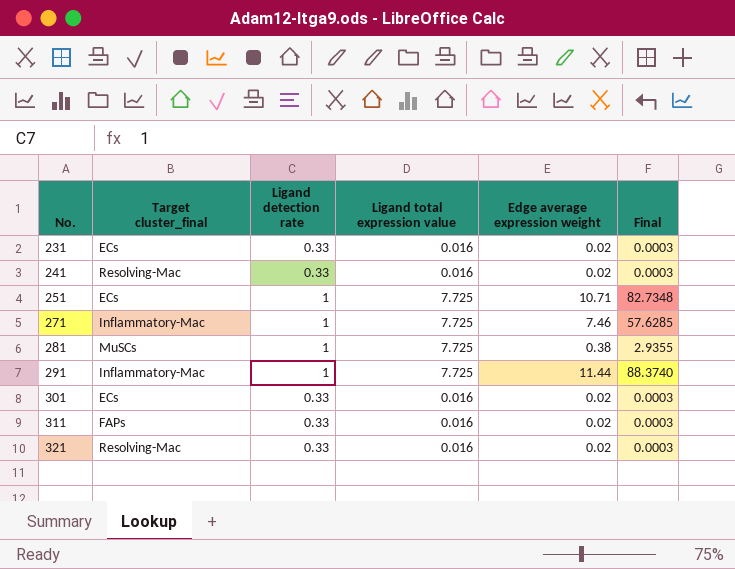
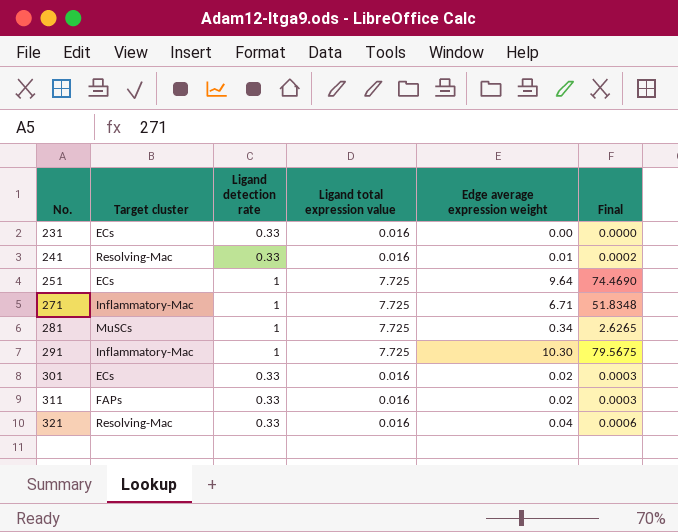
column name: Target cluster_final -> Target cluster
231 | Edge average expression weight: 0.02 -> 0.00
231 | Final: 0.0003 -> 0.0000
241 | Edge average expression weight: 0.02 -> 0.01
241 | Final: 0.0003 -> 0.0002
251 | Edge average expression weight: 10.71 -> 9.64
251 | Final: 82.7348 -> 74.4690
271 | Edge average expression weight: 7.46 -> 6.71
271 | Final: 57.6285 -> 51.8348
281 | Edge average expression weight: 0.38 -> 0.34
281 | Final: 2.9355 -> 2.6265
291 | Edge average expression weight: 11.44 -> 10.30
291 | Final: 88.3740 -> 79.5675
321 | Edge average expression weight: 0.02 -> 0.04
321 | Final: 0.0003 -> 0.0006

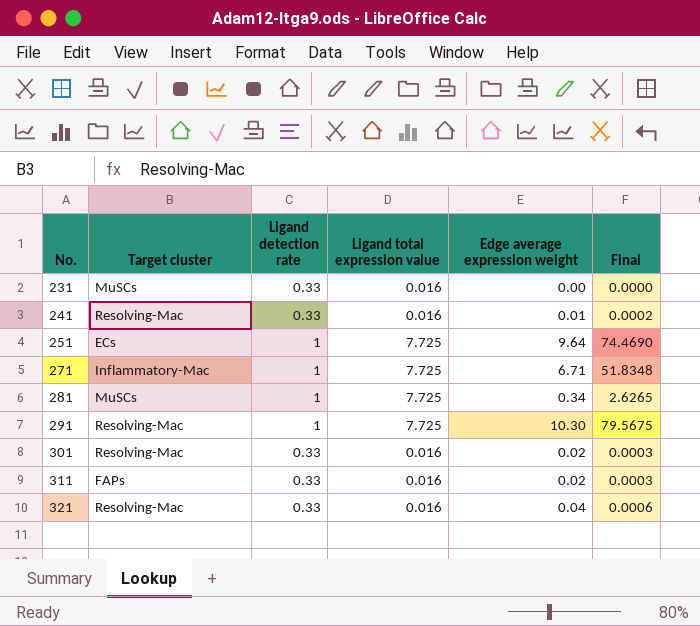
231 | Target cluster: ECs -> MuSCs
291 | Target cluster: Inflammatory-Mac -> Resolving-Mac
301 | Target cluster: ECs -> Resolving-Mac

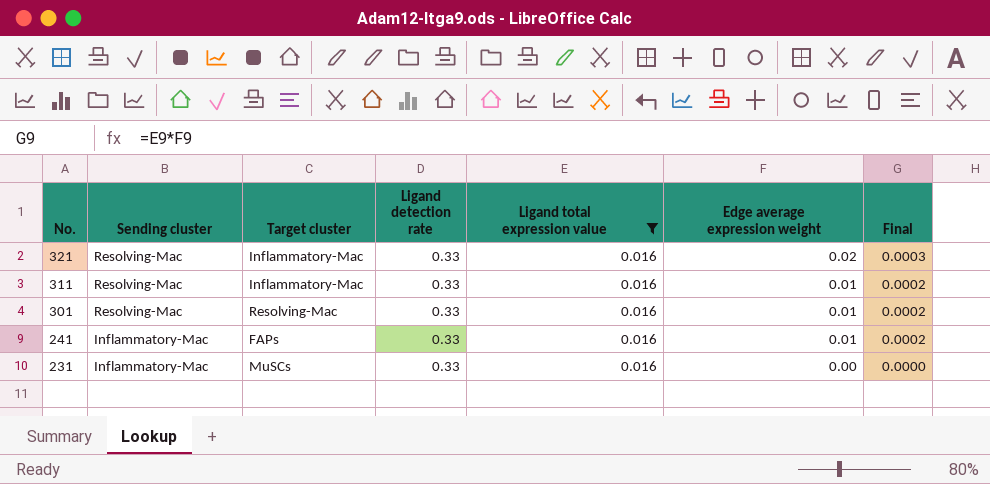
filter: none -> Ligand total expression value = 0.016
row order: No. ascending -> No. descending
column Sending cluster | position: none -> 2
321 | Target cluster: Resolving-Mac -> Inflammatory-Mac
321 | Edge average expression weight: 0.04 -> 0.02
321 | Final: 0.0006 -> 0.0003
311 | Target cluster: FAPs -> Inflammatory-Mac
311 | Edge average expression weight: 0.02 -> 0.01
311 | Final: 0.0003 -> 0.0002
301 | Edge average expression weight: 0.02 -> 0.01
301 | Final: 0.0003 -> 0.0002
241 | Target cluster: Resolving-Mac -> FAPs

